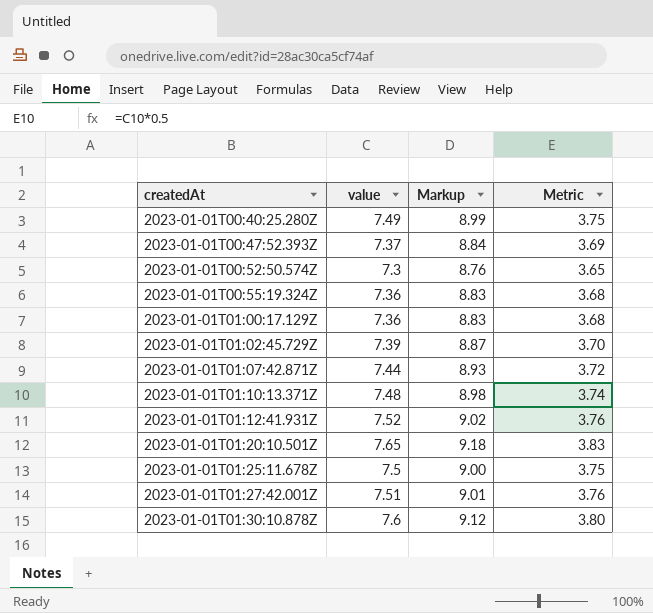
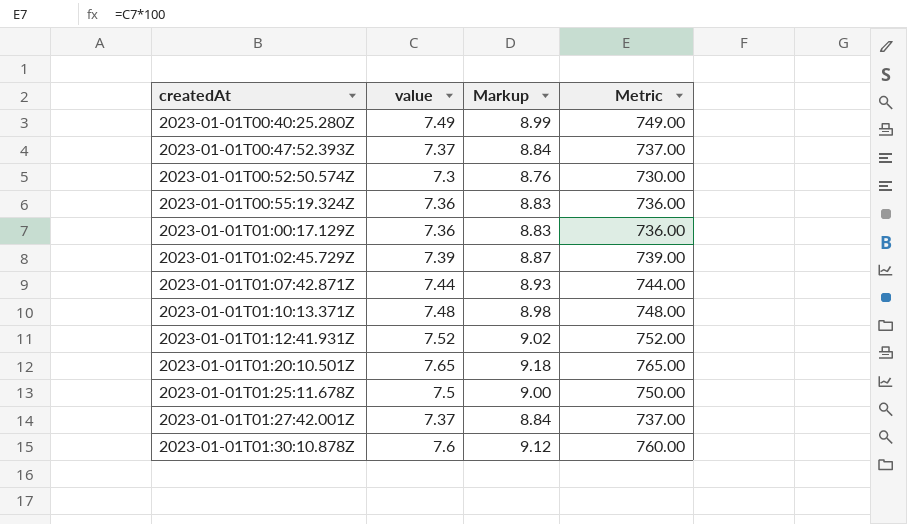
column Metric | formula: [value] * 0.5 -> [value] * 100
2023-01-01T01:27:42.001Z | value: 7.51 -> 7.37
2023-01-01T01:27:42.001Z | Markup: 9.01 -> 8.84

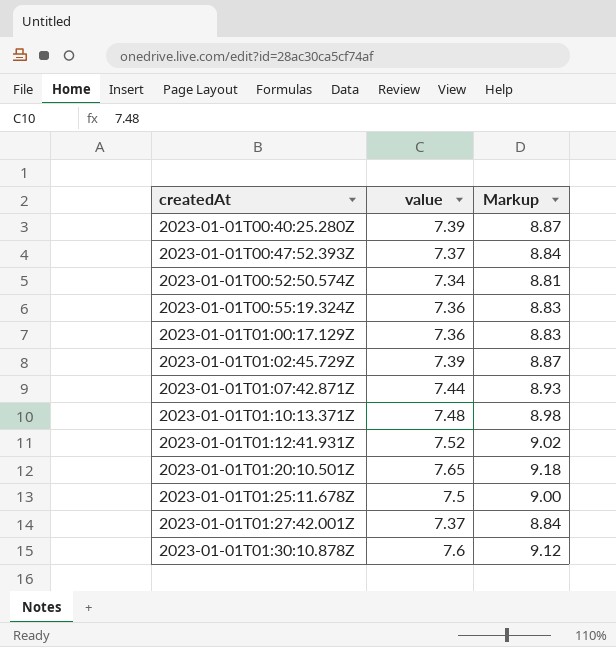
column Metric | formula: [value] * 100 -> none
2023-01-01T00:40:25.280Z | value: 7.49 -> 7.39
2023-01-01T00:40:25.280Z | Markup: 8.99 -> 8.87
2023-01-01T00:52:50.574Z | value: 7.3 -> 7.34
2023-01-01T00:52:50.574Z | Markup: 8.76 -> 8.81

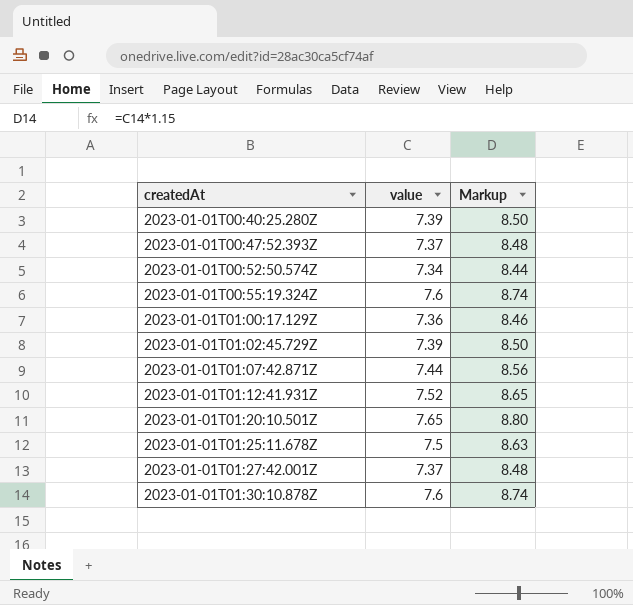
column Markup | formula: [value] * 1.2 -> [value] * 1.15
row 2023-01-01T01:10:13.371Z: 7.48 | 8.98 -> none
2023-01-01T00:55:19.324Z | value: 7.36 -> 7.6

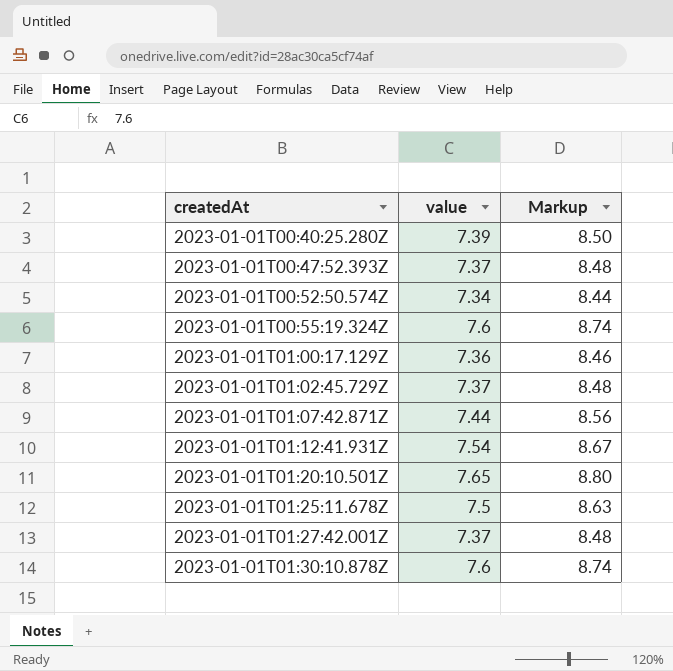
2023-01-01T01:02:45.729Z | value: 7.39 -> 7.37
2023-01-01T01:02:45.729Z | Markup: 8.50 -> 8.48
2023-01-01T01:12:41.931Z | value: 7.52 -> 7.54
2023-01-01T01:12:41.931Z | Markup: 8.65 -> 8.67

